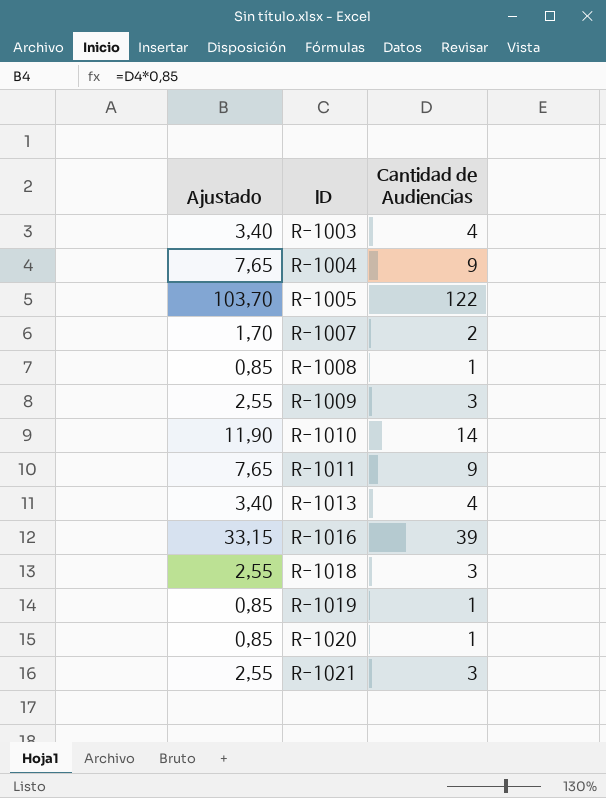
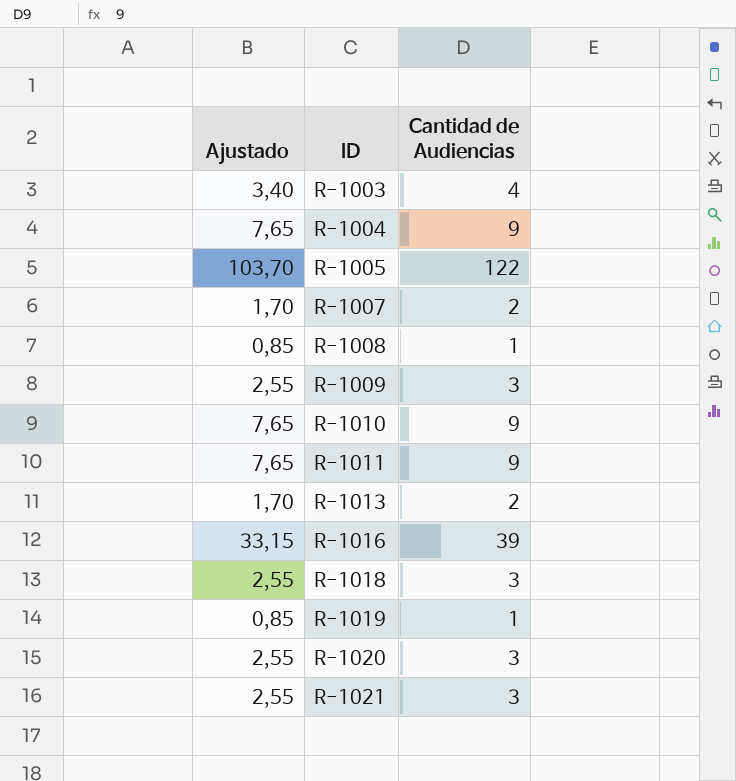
R-1010 | Ajustado: 11,90 -> 7,65
R-1010 | Cantidad de Audiencias: 14 -> 9
R-1013 | Ajustado: 3,40 -> 1,70
R-1013 | Cantidad de Audiencias: 4 -> 2
R-1020 | Ajustado: 0,85 -> 2,55
R-1020 | Cantidad de Audiencias: 1 -> 3

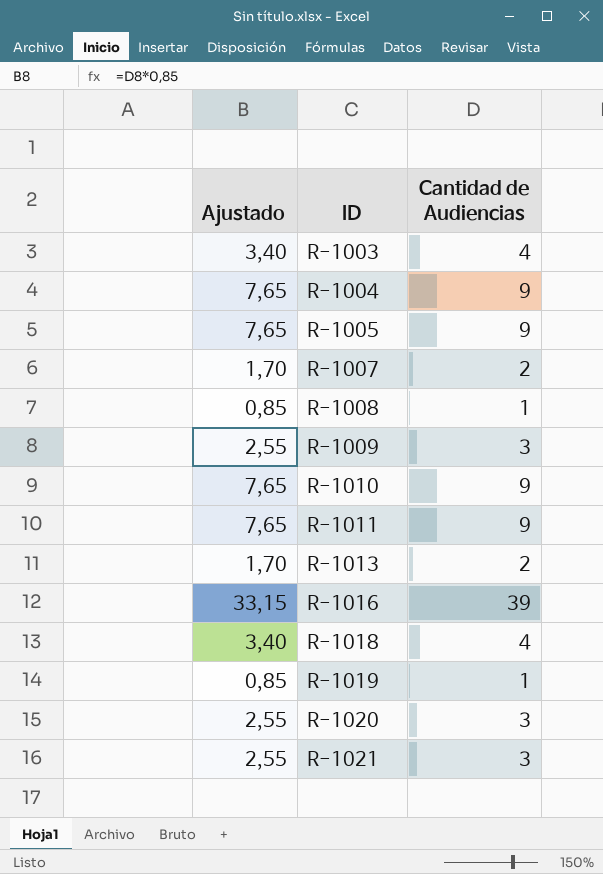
R-1005 | Ajustado: 103,70 -> 7,65
R-1005 | Cantidad de Audiencias: 122 -> 9
R-1018 | Ajustado: 2,55 -> 3,40
R-1018 | Cantidad de Audiencias: 3 -> 4

